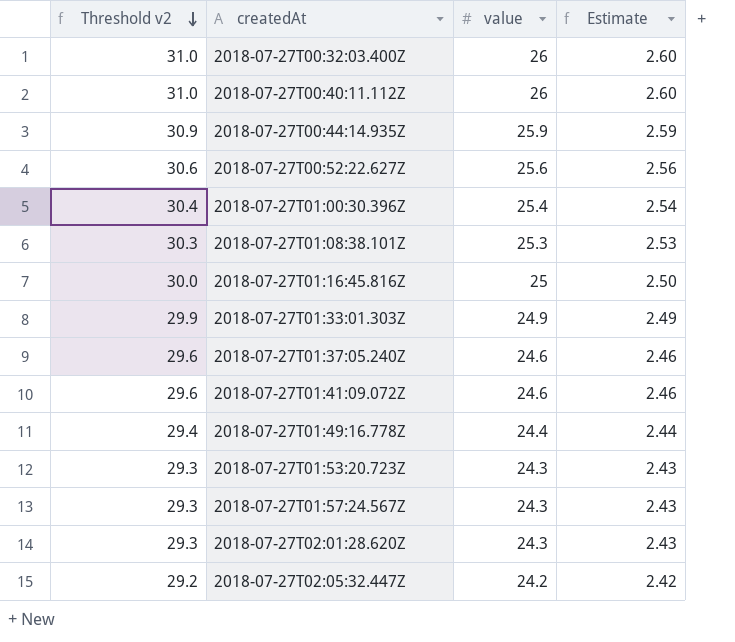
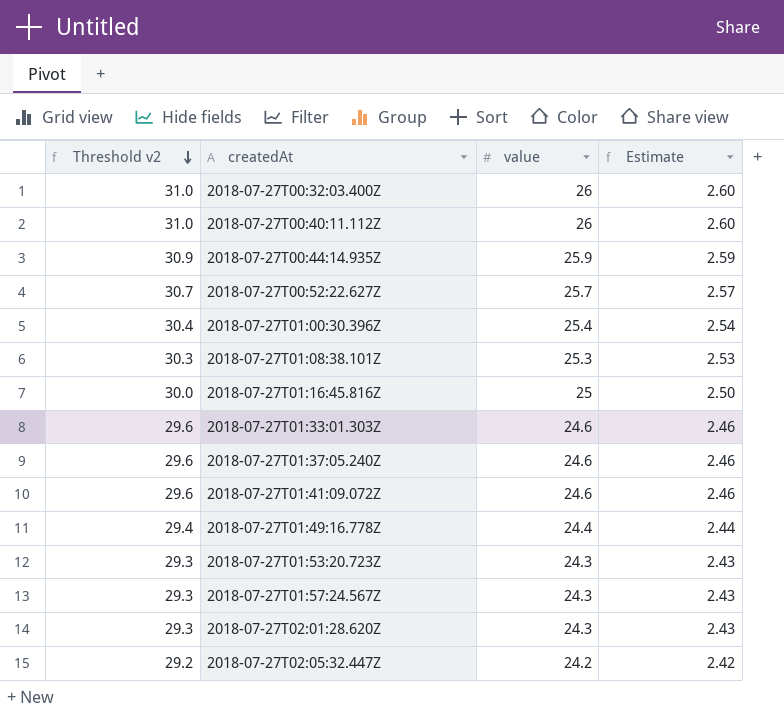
2018-07-27T00:52:22.627Z | Threshold v2: 30.6 -> 30.7
2018-07-27T00:52:22.627Z | value: 25.6 -> 25.7
2018-07-27T00:52:22.627Z | Estimate: 2.56 -> 2.57
2018-07-27T01:33:01.303Z | Threshold v2: 29.9 -> 29.6
2018-07-27T01:33:01.303Z | value: 24.9 -> 24.6
2018-07-27T01:33:01.303Z | Estimate: 2.49 -> 2.46

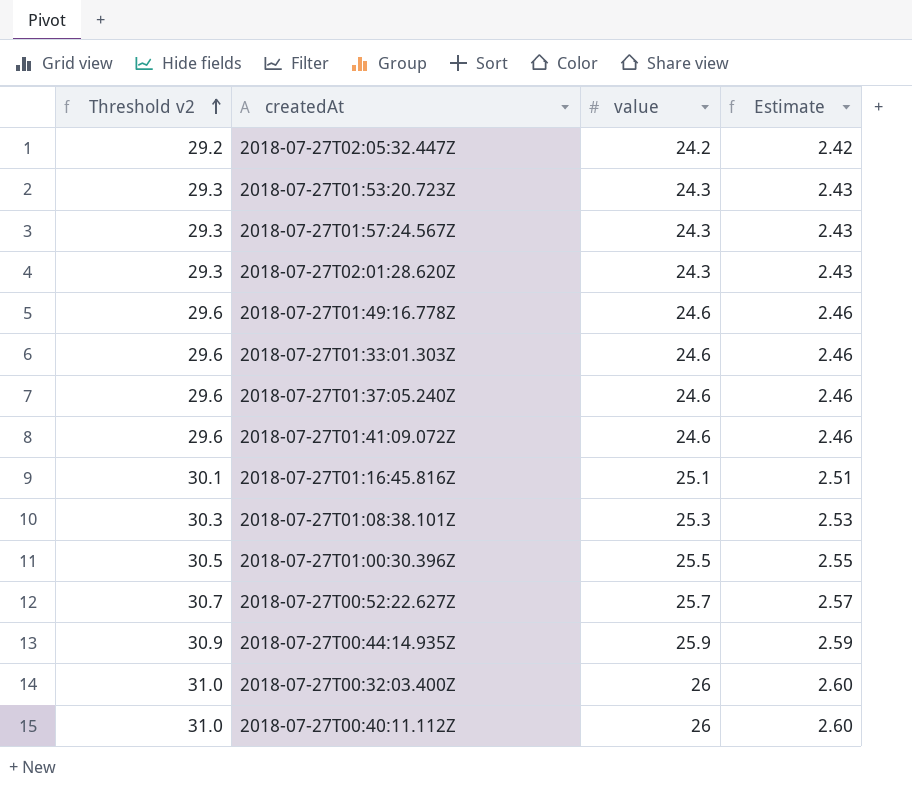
row order: Threshold v2 descending -> Threshold v2 ascending
2018-07-27T01:49:16.778Z | Threshold v2: 29.4 -> 29.6
2018-07-27T01:49:16.778Z | value: 24.4 -> 24.6
2018-07-27T01:49:16.778Z | Estimate: 2.44 -> 2.46
2018-07-27T01:16:45.816Z | Threshold v2: 30.0 -> 30.1
2018-07-27T01:16:45.816Z | value: 25 -> 25.1
2018-07-27T01:16:45.816Z | Estimate: 2.50 -> 2.51
2018-07-27T01:00:30.396Z | Threshold v2: 30.4 -> 30.5
2018-07-27T01:00:30.396Z | value: 25.4 -> 25.5
2018-07-27T01:00:30.396Z | Estimate: 2.54 -> 2.55

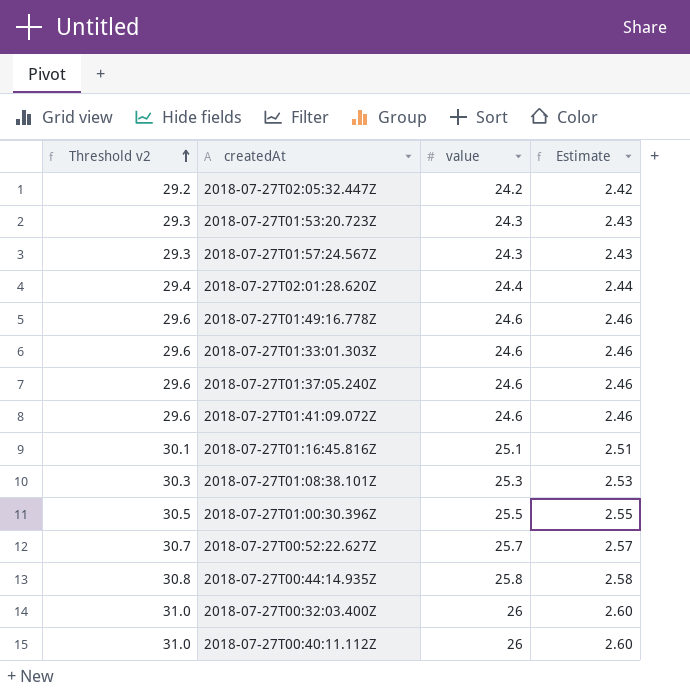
2018-07-27T02:01:28.620Z | Threshold v2: 29.3 -> 29.4
2018-07-27T02:01:28.620Z | value: 24.3 -> 24.4
2018-07-27T02:01:28.620Z | Estimate: 2.43 -> 2.44
2018-07-27T00:44:14.935Z | Threshold v2: 30.9 -> 30.8
2018-07-27T00:44:14.935Z | value: 25.9 -> 25.8
2018-07-27T00:44:14.935Z | Estimate: 2.59 -> 2.58

